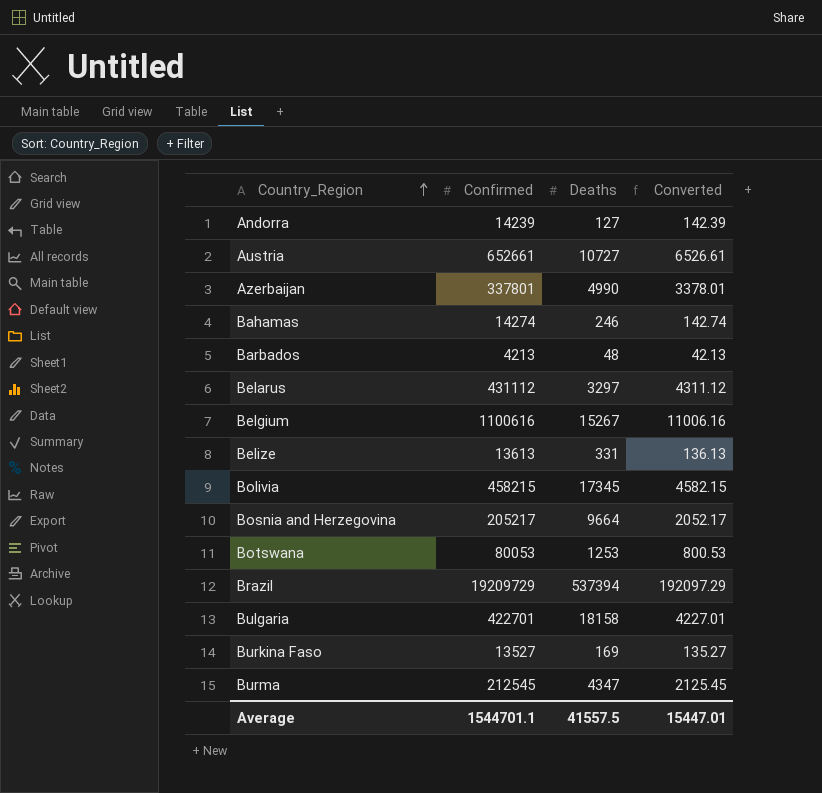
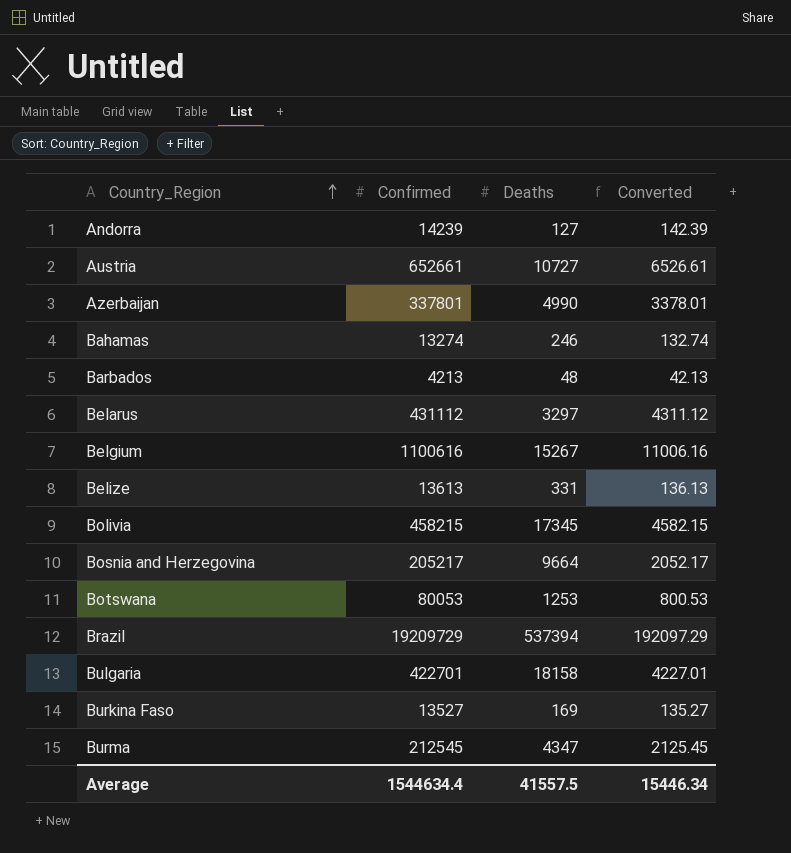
Bahamas | Confirmed: 14274 -> 13274
Bahamas | Converted: 142.74 -> 132.74
Average | Confirmed: 1544701.1 -> 1544634.4
Average | Converted: 15447.01 -> 15446.34

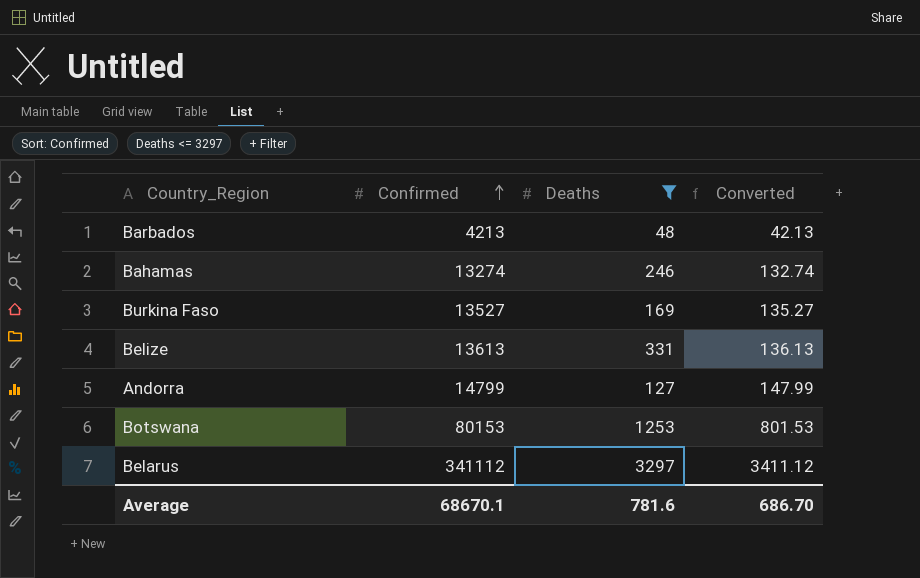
filter: none -> Deaths <= 3297
row order: Country_Region ascending -> Confirmed ascending
Andorra | Confirmed: 14239 -> 14799
Andorra | Converted: 142.39 -> 147.99
Botswana | Confirmed: 80053 -> 80153
Botswana | Converted: 800.53 -> 801.53
Belarus | Confirmed: 431112 -> 341112
Belarus | Converted: 4311.12 -> 3411.12
Average | Confirmed: 1544634.4 -> 68670.1
Average | Deaths: 41557.5 -> 781.6
Average | Converted: 15446.34 -> 686.70

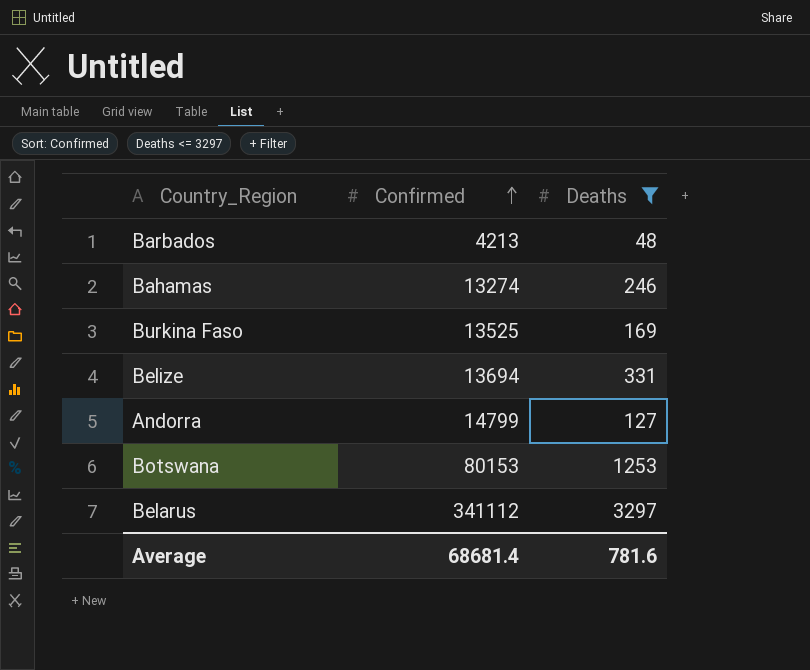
column Converted | formula: [Confirmed] * 0.01 -> none
Burkina Faso | Confirmed: 13527 -> 13525
Belize | Confirmed: 13613 -> 13694
Average | Confirmed: 68670.1 -> 68681.4

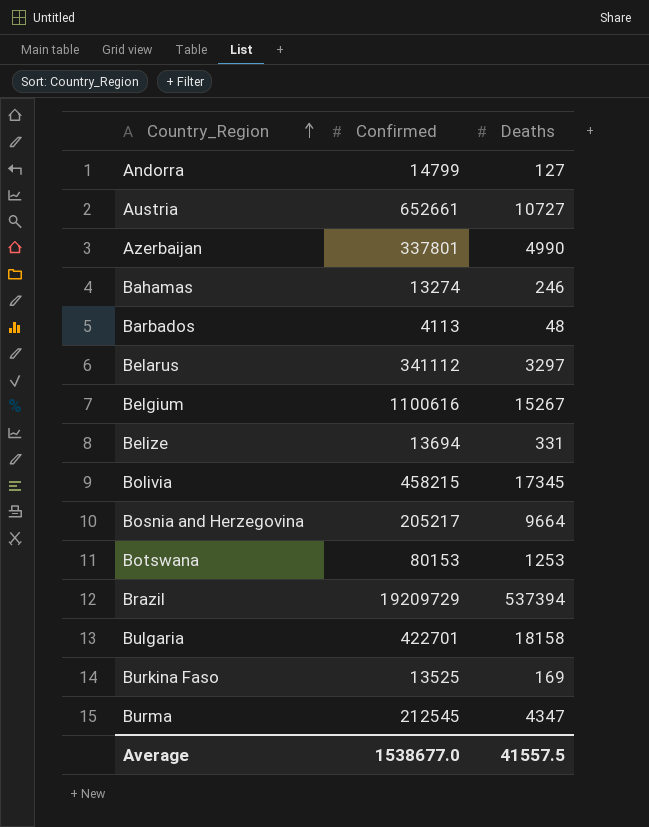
filter: Deaths <= 3297 -> none
row order: Confirmed ascending -> Country_Region ascending
Barbados | Confirmed: 4213 -> 4113
Average | Confirmed: 68681.4 -> 1538677.0
Average | Deaths: 781.6 -> 41557.5

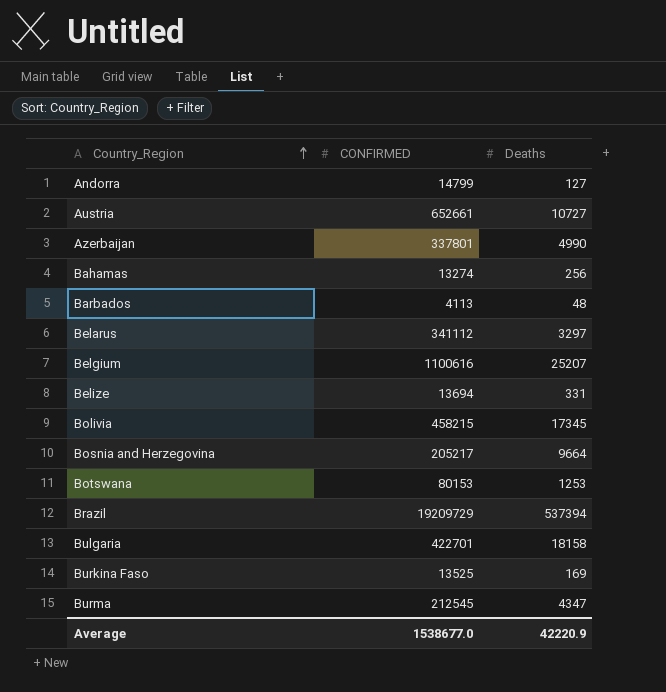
column name: Confirmed -> CONFIRMED
Bahamas | Deaths: 246 -> 256
Belgium | Deaths: 15267 -> 25207
Average | Deaths: 41557.5 -> 42220.9

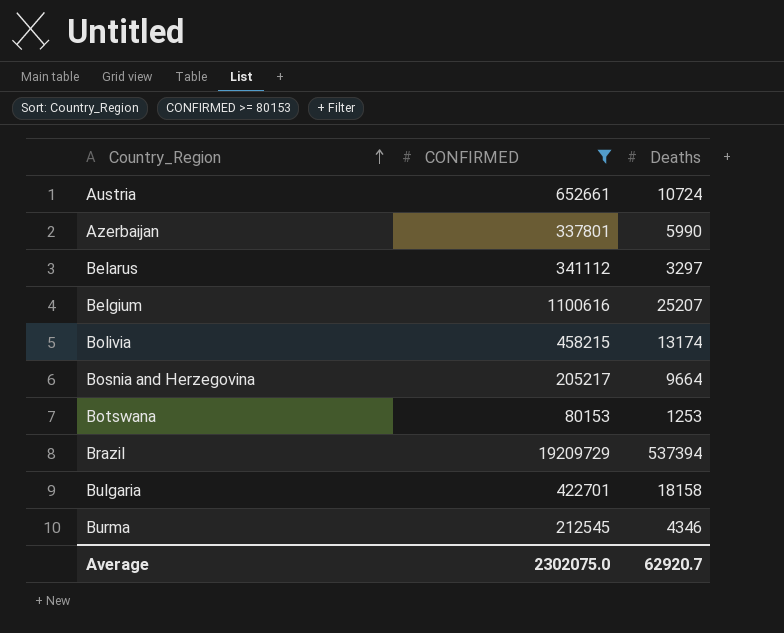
filter: none -> CONFIRMED >= 80153
Austria | Deaths: 10727 -> 10724
Azerbaijan | Deaths: 4990 -> 5990
Bolivia | Deaths: 17345 -> 13174
Burma | Deaths: 4347 -> 4346
Average | CONFIRMED: 1538677.0 -> 2302075.0
Average | Deaths: 42220.9 -> 62920.7

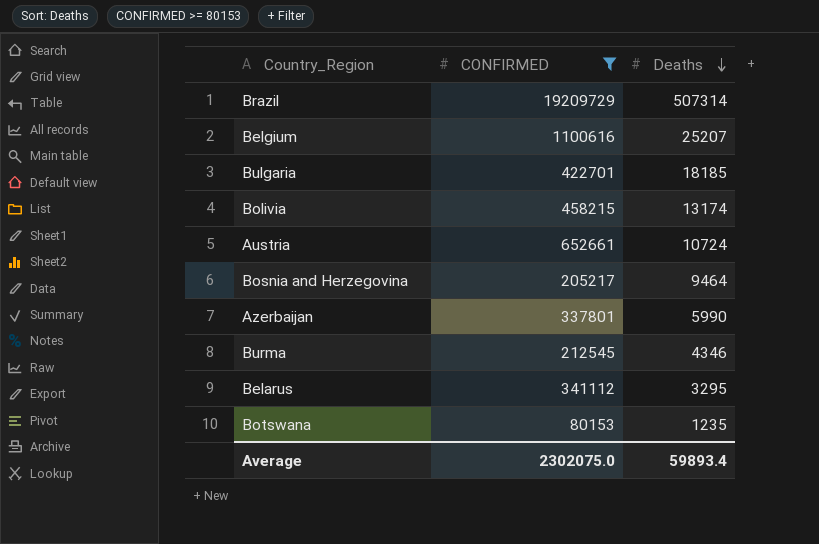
row order: Country_Region ascending -> Deaths descending
Brazil | Deaths: 537394 -> 507314
Bulgaria | Deaths: 18158 -> 18185
Bosnia and Herzegovina | Deaths: 9664 -> 9464
Belarus | Deaths: 3297 -> 3295
Botswana | Deaths: 1253 -> 1235
Average | Deaths: 62920.7 -> 59893.4

